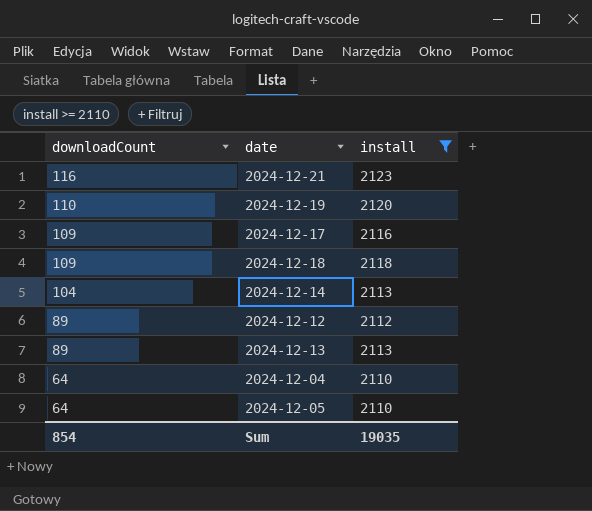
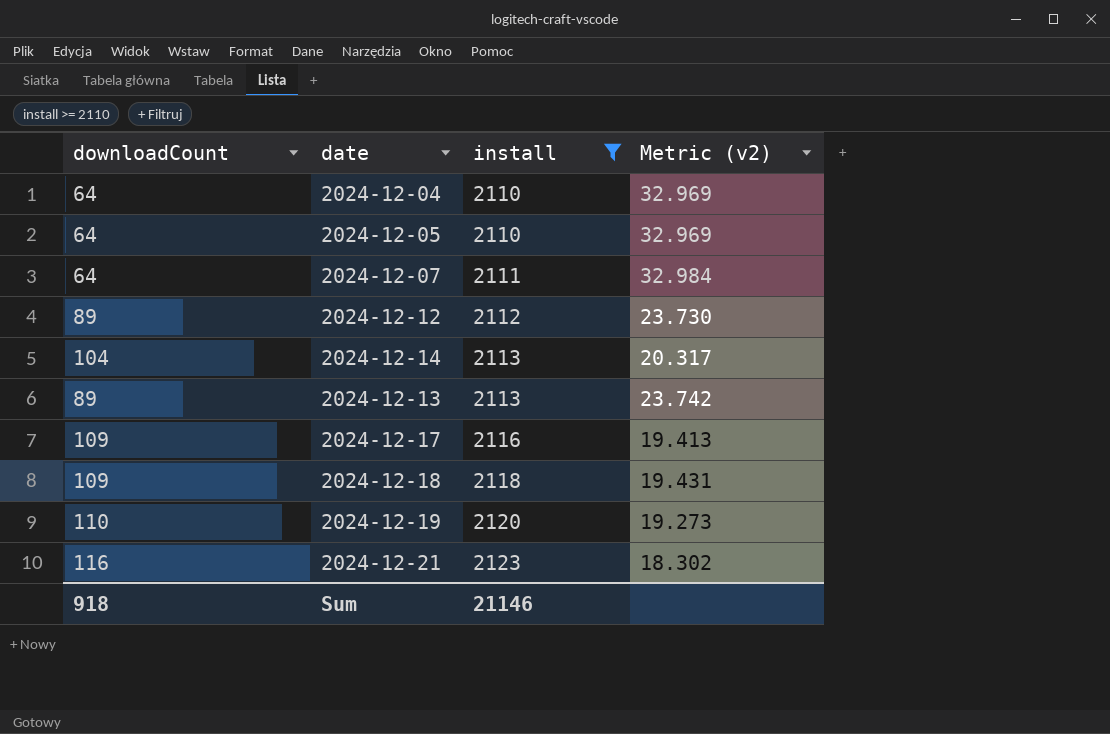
row order: downloadCount descending -> install ascending
column Metric (v2) | formula: none -> [install] / [downloadCount]
row 2024-12-07: none -> 64 | 2111 | 32.984
Sum | downloadCount: 854 -> 918
Sum | install: 19035 -> 21146

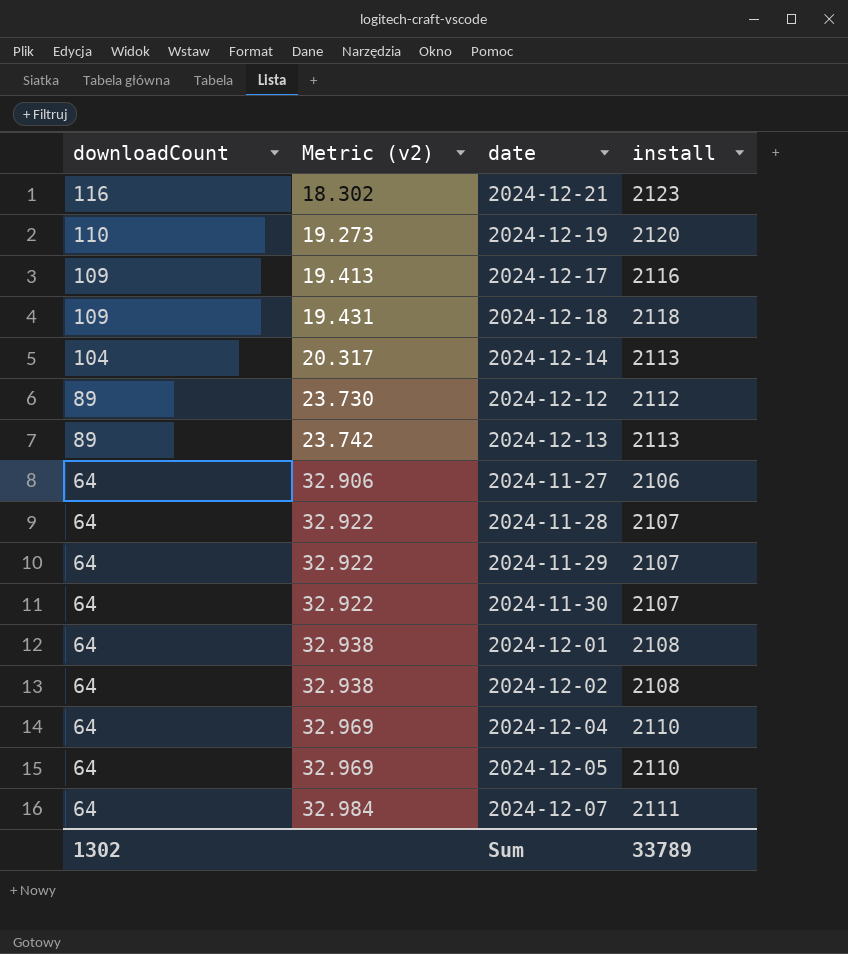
filter: install >= 2110 -> none
row order: install ascending -> downloadCount descending
column Metric (v2) | position: 4 -> 2
Sum | downloadCount: 918 -> 1302
Sum | install: 21146 -> 33789

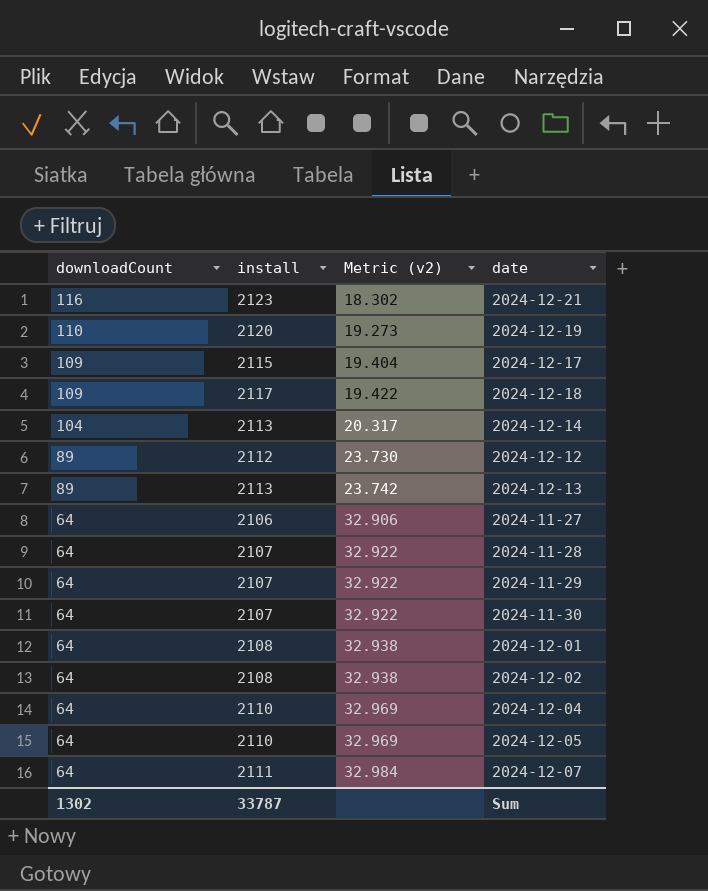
column install | position: 4 -> 2
2024-12-17 | install: 2116 -> 2115
2024-12-17 | Metric (v2): 19.413 -> 19.404
2024-12-18 | install: 2118 -> 2117
2024-12-18 | Metric (v2): 19.431 -> 19.422
Sum | install: 33789 -> 33787

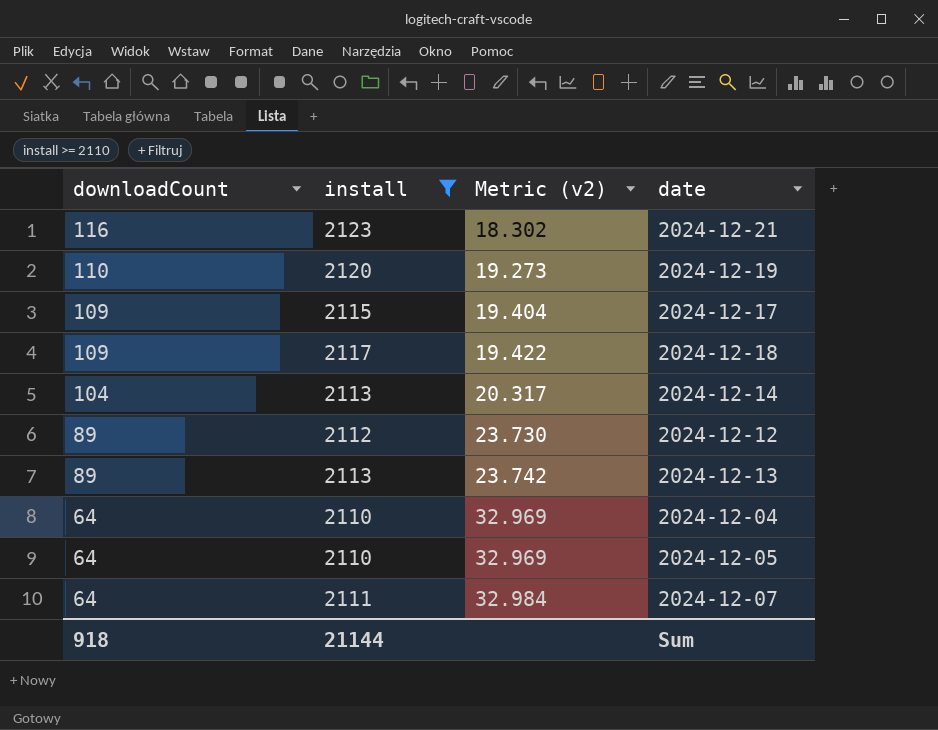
filter: none -> install >= 2110
Sum | downloadCount: 1302 -> 918
Sum | install: 33787 -> 21144

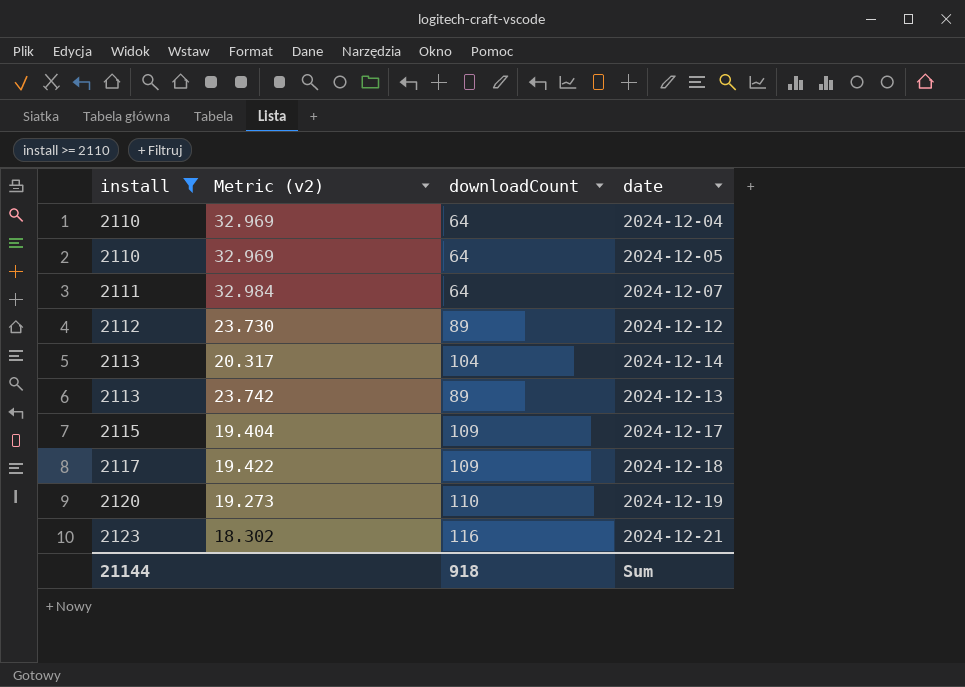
row order: downloadCount descending -> install ascending
column downloadCount | position: 1 -> 3

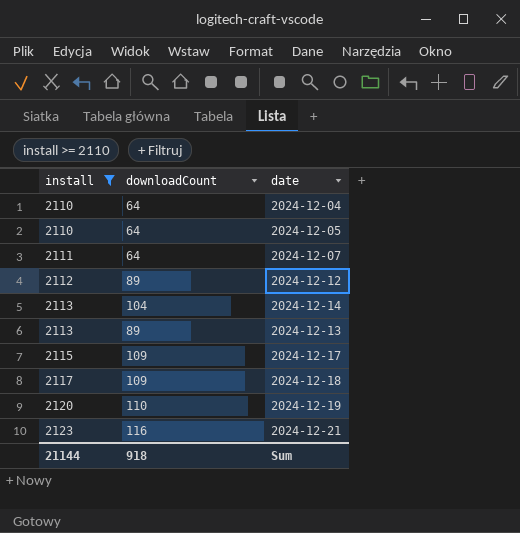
column Metric (v2) | formula: [install] / [downloadCount] -> none

